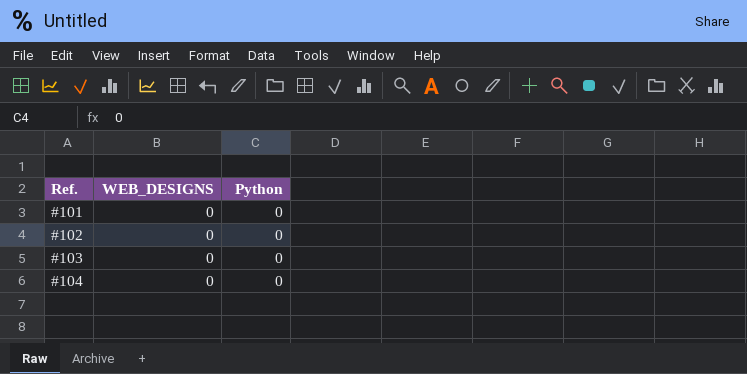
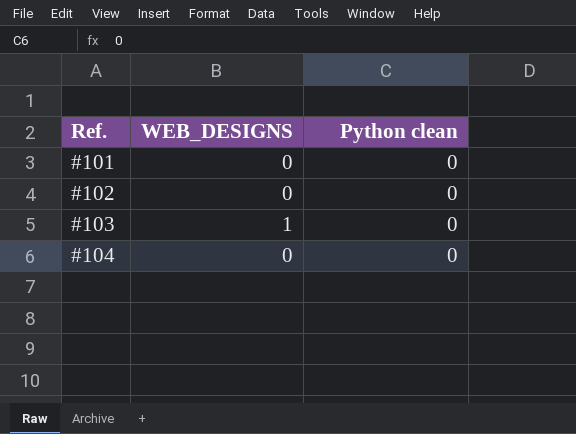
column name: Python -> Python clean
#103 | WEB_DESIGNS: 0 -> 1

